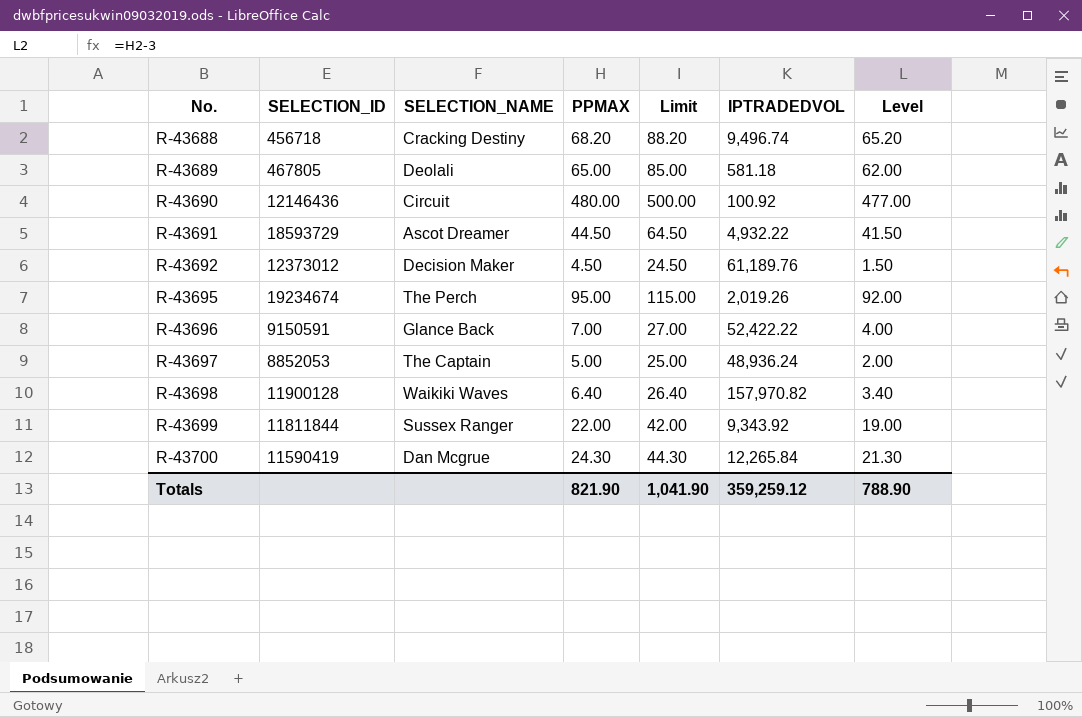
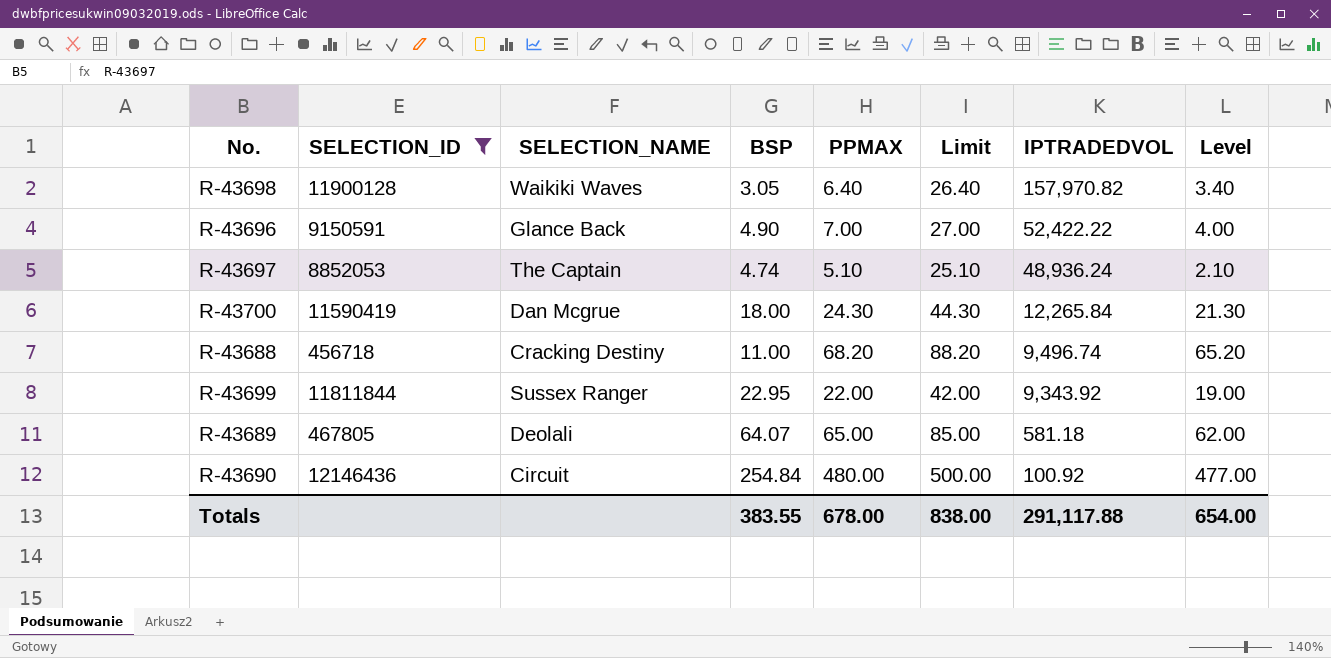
filter: none -> SELECTION_ID <= 12146436
row order: No. ascending -> IPTRADEDVOL descending
column BSP | position: none -> 4
R-43697 | PPMAX: 5.00 -> 5.10
R-43697 | Limit: 25.00 -> 25.10
R-43697 | Level: 2.00 -> 2.10
Totals | PPMAX: 821.90 -> 678.00
Totals | Limit: 1,041.90 -> 838.00
Totals | IPTRADEDVOL: 359,259.12 -> 291,117.88
Totals | Level: 788.90 -> 654.00

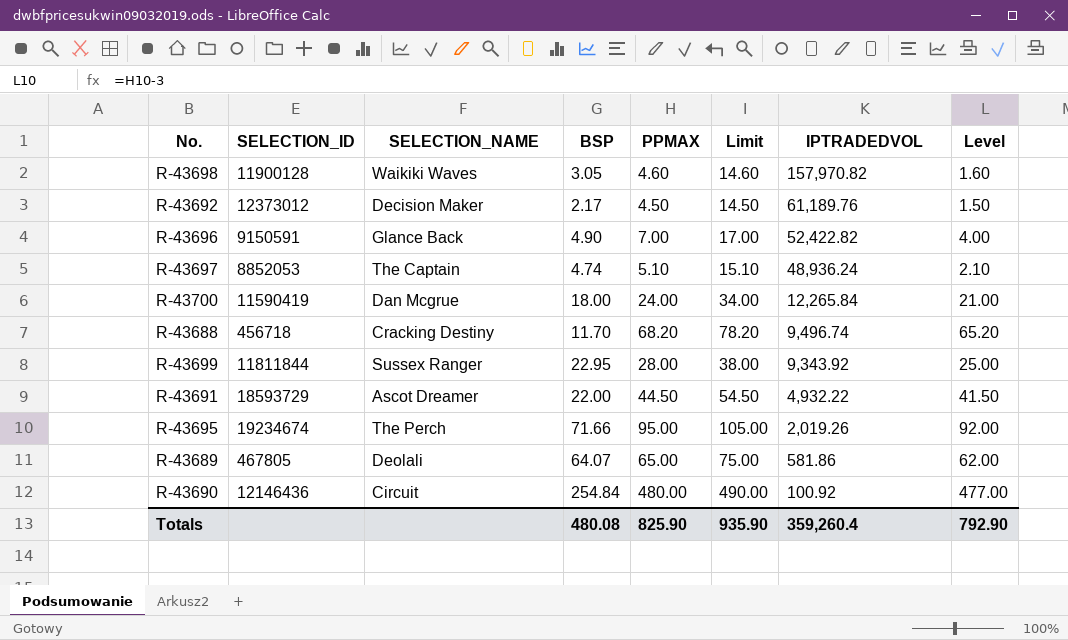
filter: SELECTION_ID <= 12146436 -> none
column Limit | formula: [PPMAX] + 20 -> [PPMAX] + 10
R-43698 | PPMAX: 6.40 -> 4.60
R-43698 | Level: 3.40 -> 1.60
R-43696 | IPTRADEDVOL: 52,422.22 -> 52,422.82
R-43700 | PPMAX: 24.30 -> 24.00
R-43700 | Level: 21.30 -> 21.00
R-43688 | BSP: 11.00 -> 11.70
R-43699 | PPMAX: 22.00 -> 28.00
R-43699 | Level: 19.00 -> 25.00
R-43689 | IPTRADEDVOL: 581.18 -> 581.86
Totals | BSP: 383.55 -> 480.08
Totals | PPMAX: 678.00 -> 825.90
Totals | Limit: 838.00 -> 935.90
Totals | IPTRADEDVOL: 291,117.88 -> 359,260.4
Totals | Level: 654.00 -> 792.90

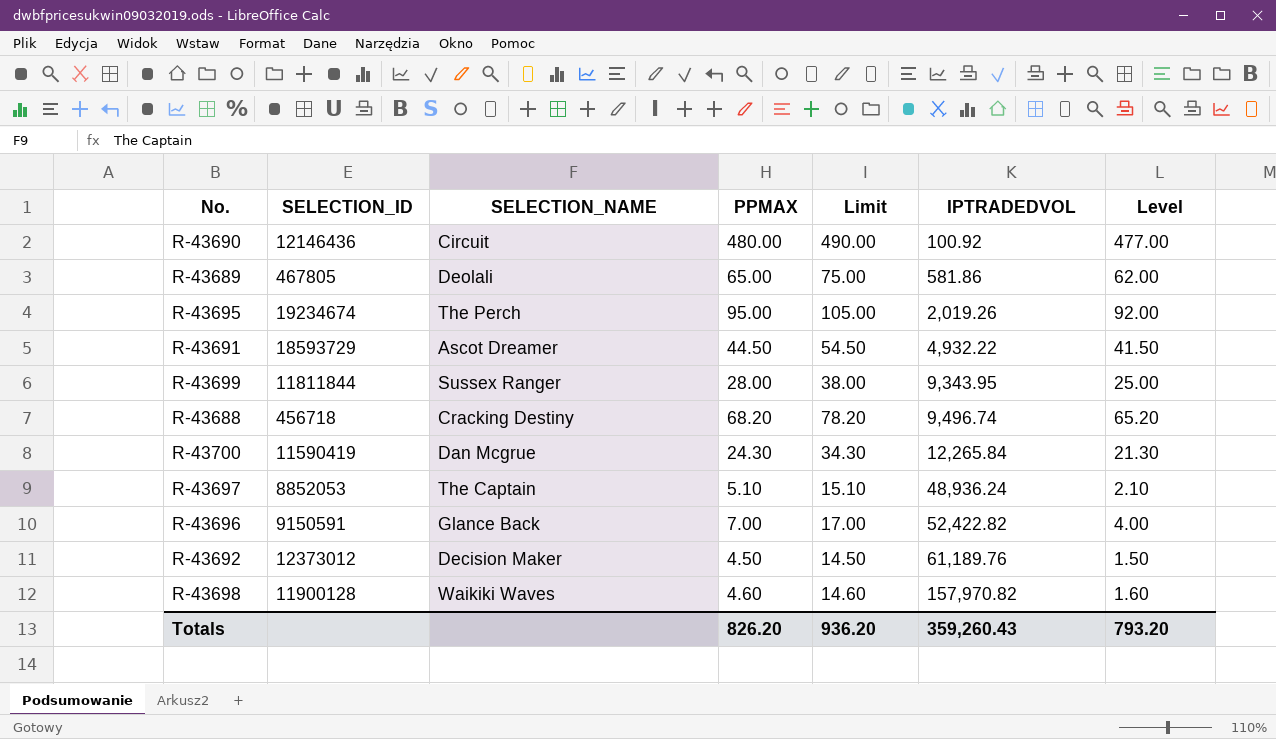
row order: IPTRADEDVOL descending -> IPTRADEDVOL ascending
column BSP | position: 4 -> none
R-43699 | IPTRADEDVOL: 9,343.92 -> 9,343.95
R-43700 | PPMAX: 24.00 -> 24.30
R-43700 | Limit: 34.00 -> 34.30
R-43700 | Level: 21.00 -> 21.30
Totals | PPMAX: 825.90 -> 826.20
Totals | Limit: 935.90 -> 936.20
Totals | IPTRADEDVOL: 359,260.4 -> 359,260.43
Totals | Level: 792.90 -> 793.20

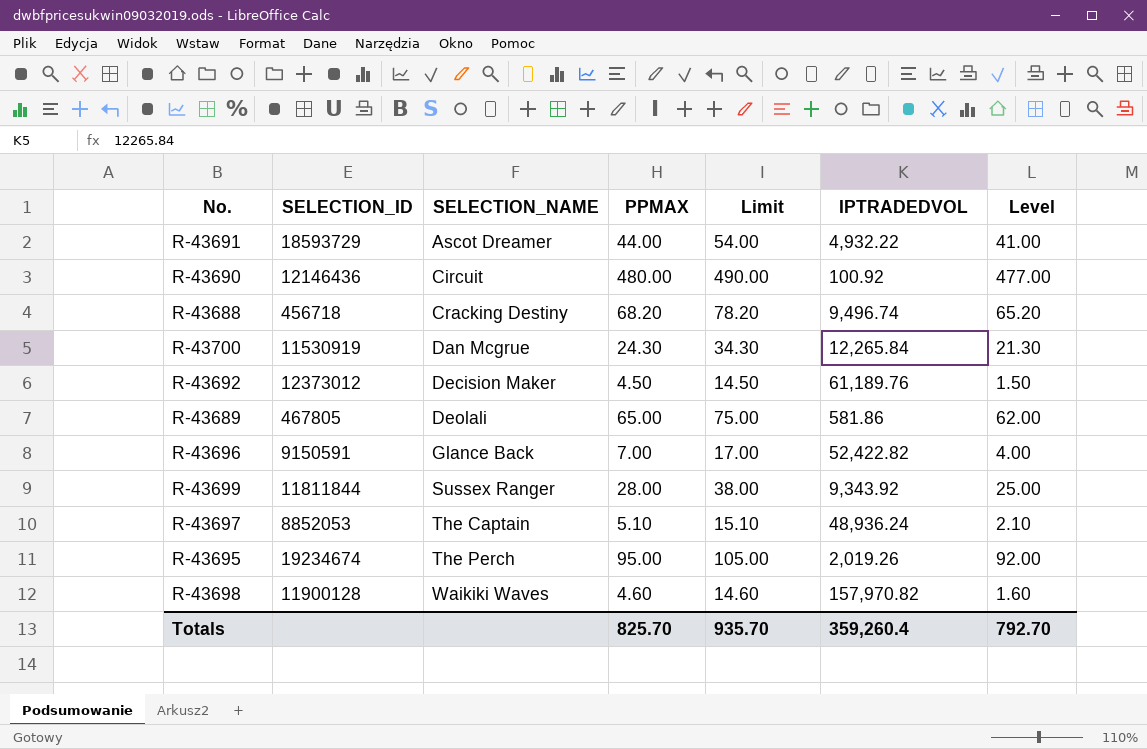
row order: IPTRADEDVOL ascending -> SELECTION_NAME ascending
R-43691 | PPMAX: 44.50 -> 44.00
R-43691 | Limit: 54.50 -> 54.00
R-43691 | Level: 41.50 -> 41.00
R-43700 | SELECTION_ID: 11590419 -> 11530919
R-43699 | IPTRADEDVOL: 9,343.95 -> 9,343.92
Totals | PPMAX: 826.20 -> 825.70
Totals | Limit: 936.20 -> 935.70
Totals | IPTRADEDVOL: 359,260.43 -> 359,260.4
Totals | Level: 793.20 -> 792.70

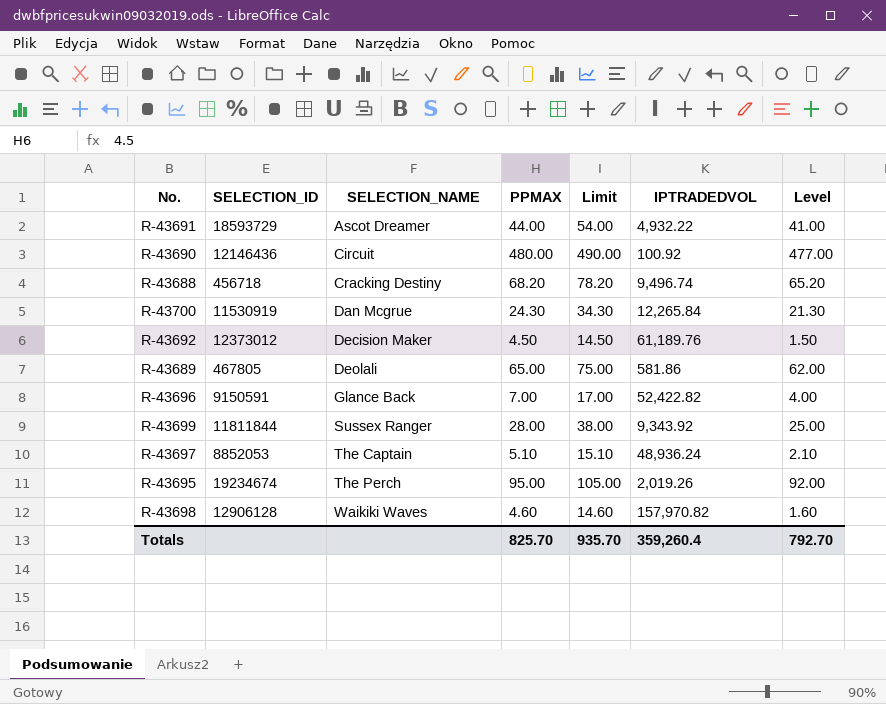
R-43698 | SELECTION_ID: 11900128 -> 12906128

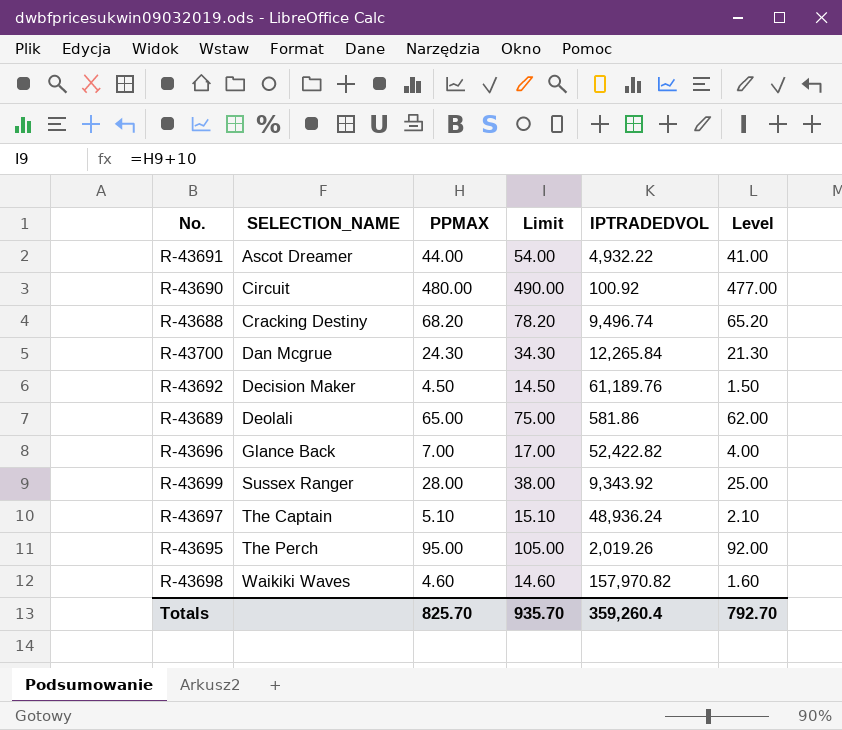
column SELECTION_ID | position: 2 -> none

